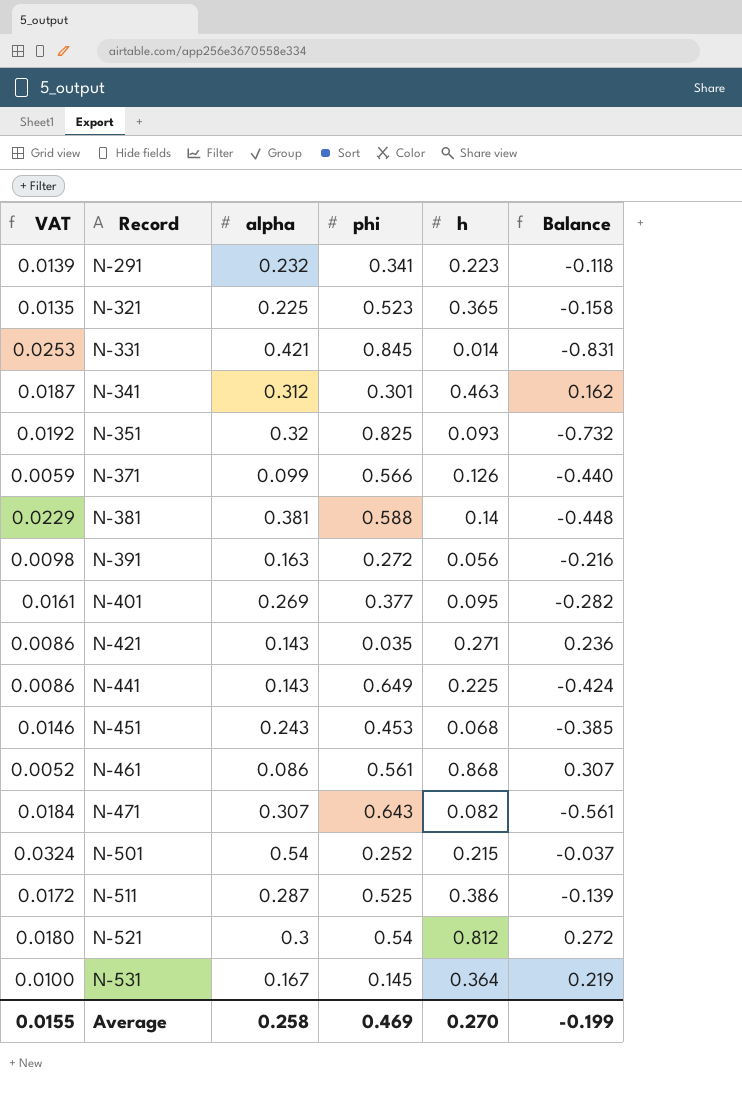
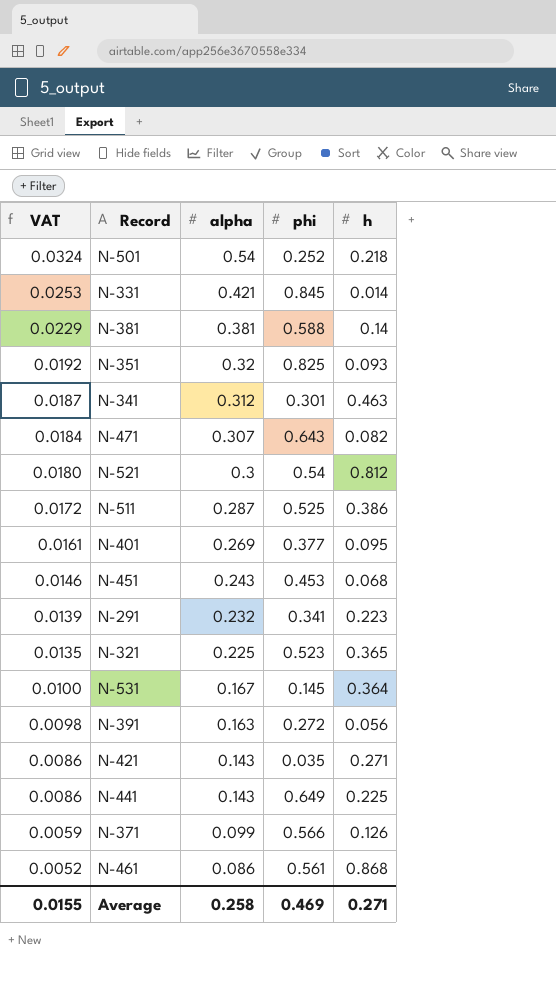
row order: Record ascending -> VAT descending
column Balance | formula: [h] - [phi] -> none
N-501 | h: 0.215 -> 0.218
Average | h: 0.270 -> 0.271

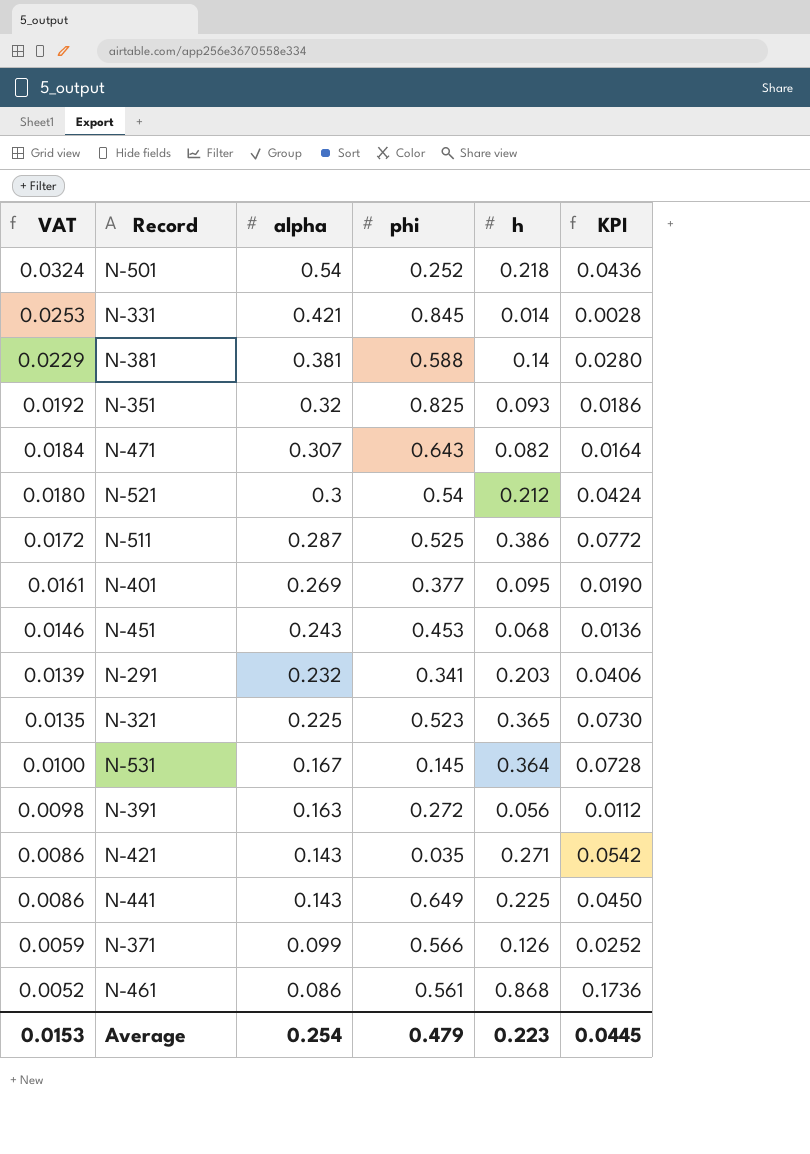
column KPI | formula: none -> [h] * 0.2
row N-341: 0.0187 | 0.312 | 0.301 | 0.463 -> none
N-521 | h: 0.812 -> 0.212
N-291 | h: 0.223 -> 0.203
Average | VAT: 0.0155 -> 0.0153
Average | alpha: 0.258 -> 0.254
Average | phi: 0.469 -> 0.479
Average | h: 0.271 -> 0.223

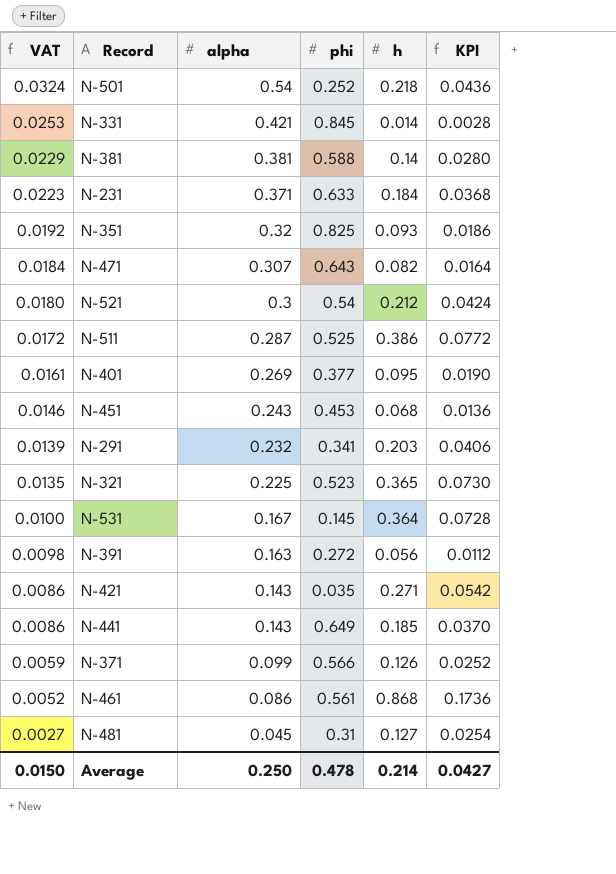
row N-231: none -> 0.0223 | 0.371 | 0.633 | 0.184 | 0.0368
N-441 | h: 0.225 -> 0.185
N-441 | KPI: 0.0450 -> 0.0370
row N-481: none -> 0.0027 | 0.045 | 0.31 | 0.127 | 0.0254
Average | VAT: 0.0153 -> 0.0150
Average | alpha: 0.254 -> 0.250
Average | phi: 0.479 -> 0.478
Average | h: 0.223 -> 0.214
Average | KPI: 0.0445 -> 0.0427

